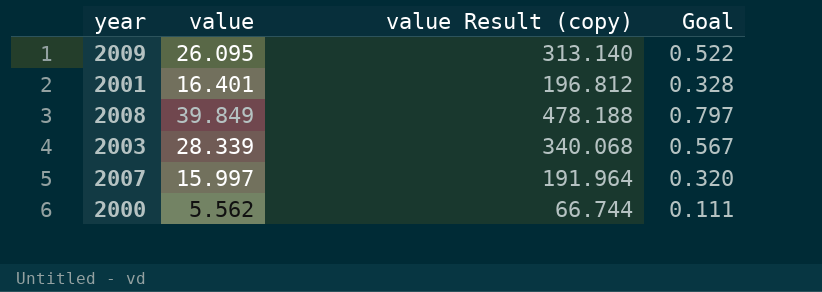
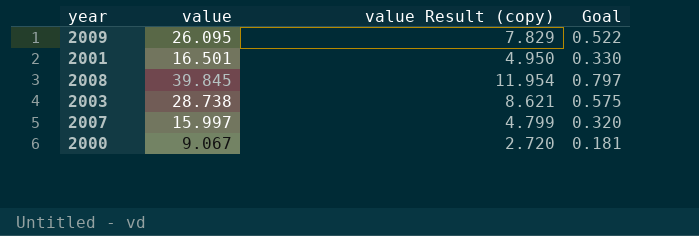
column value Result (copy) | formula: [value] * 12 -> [value] * 0.3
2001 | value: 16.401 -> 16.501
2001 | Goal: 0.328 -> 0.330
2008 | value: 39.849 -> 39.845
2003 | value: 28.339 -> 28.738
2003 | Goal: 0.567 -> 0.575
2000 | value: 5.562 -> 9.067
2000 | Goal: 0.111 -> 0.181

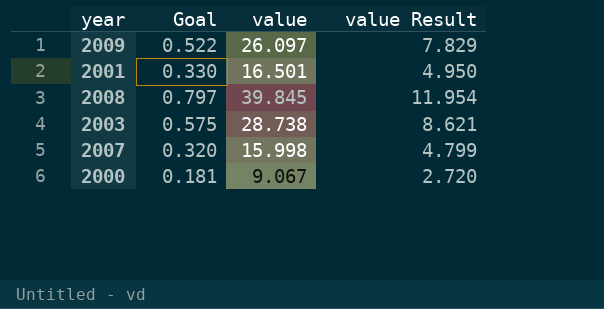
column Goal | position: 4 -> 2
column name: value Result (copy) -> value Result
2009 | value: 26.095 -> 26.097
2007 | value: 15.997 -> 15.998

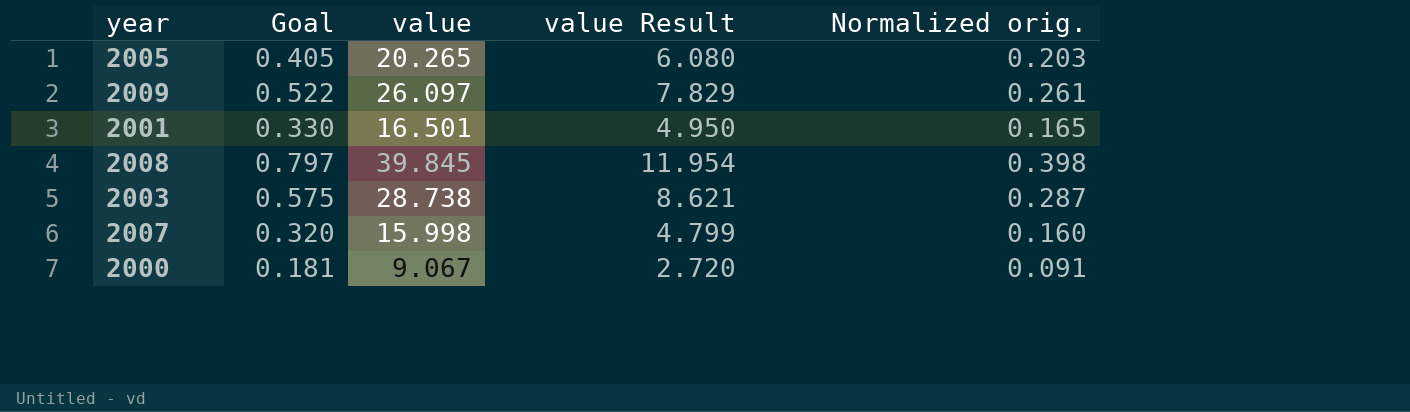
column Normalized orig. | formula: none -> [value] * 0.01
row 2005: none -> 0.405 | 20.265 | 6.080 | 0.203

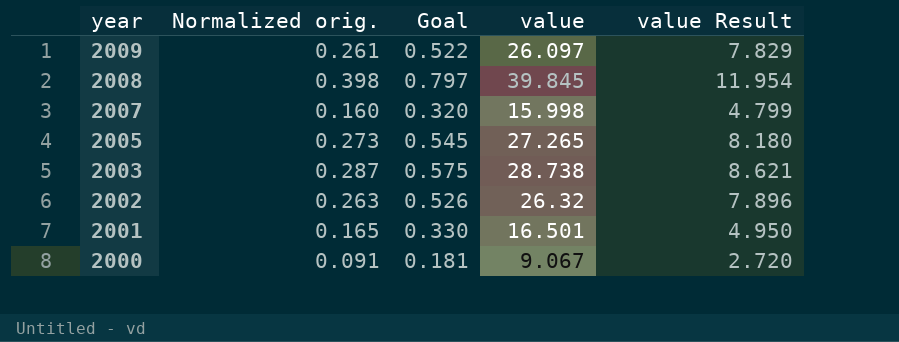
row order: none -> year descending
column Normalized orig. | position: 5 -> 2
2005 | Normalized orig.: 0.203 -> 0.273
2005 | Goal: 0.405 -> 0.545
2005 | value: 20.265 -> 27.265
2005 | value Result: 6.080 -> 8.180
row 2002: none -> 0.263 | 0.526 | 26.32 | 7.896

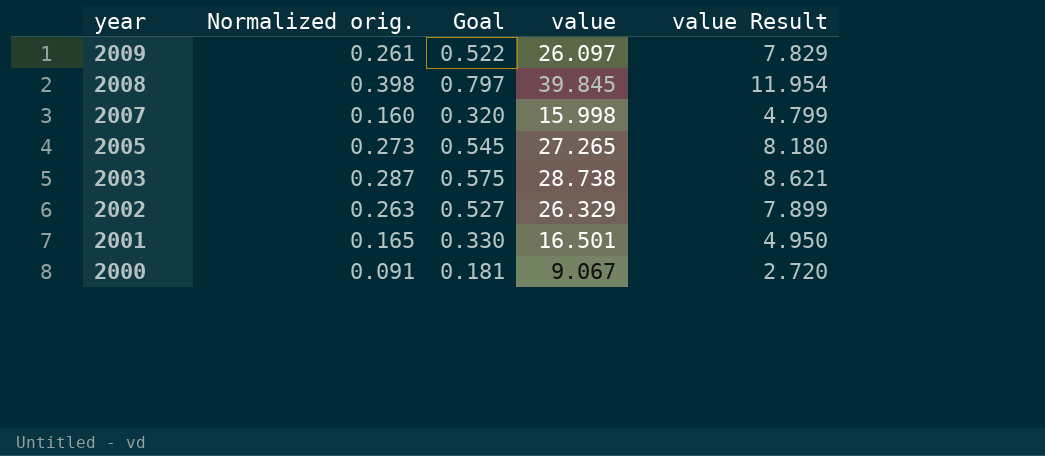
2002 | Goal: 0.526 -> 0.527
2002 | value: 26.32 -> 26.329
2002 | value Result: 7.896 -> 7.899

